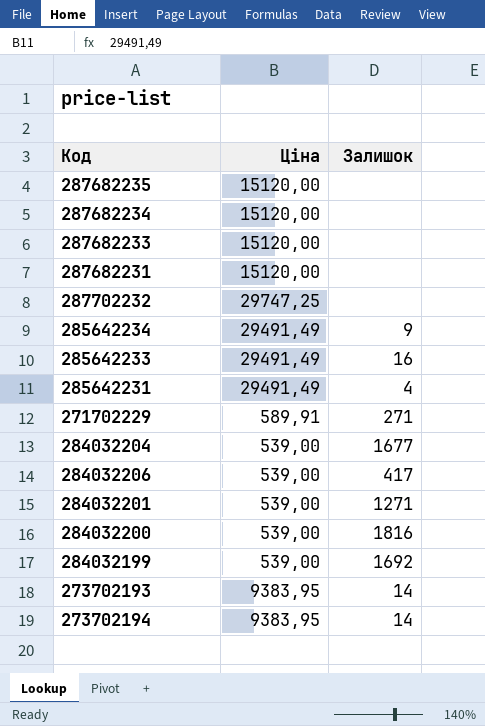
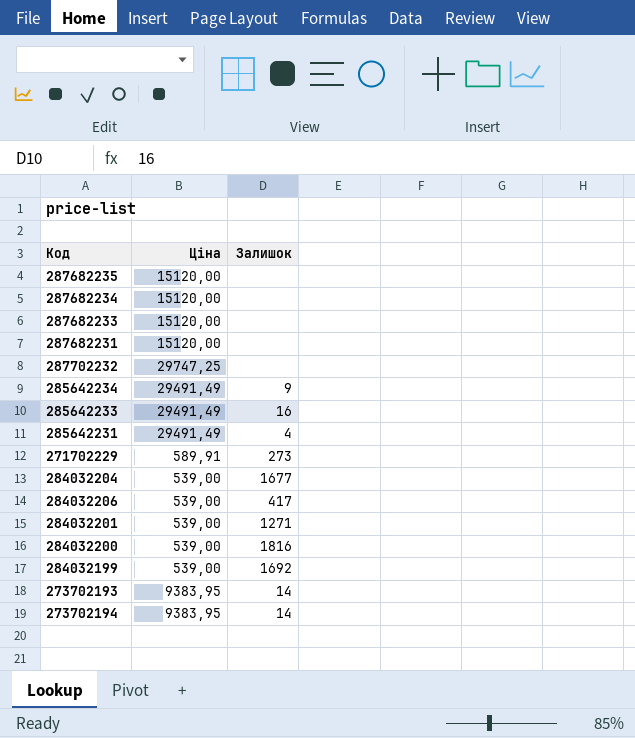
271702229 | Залишок: 271 -> 273

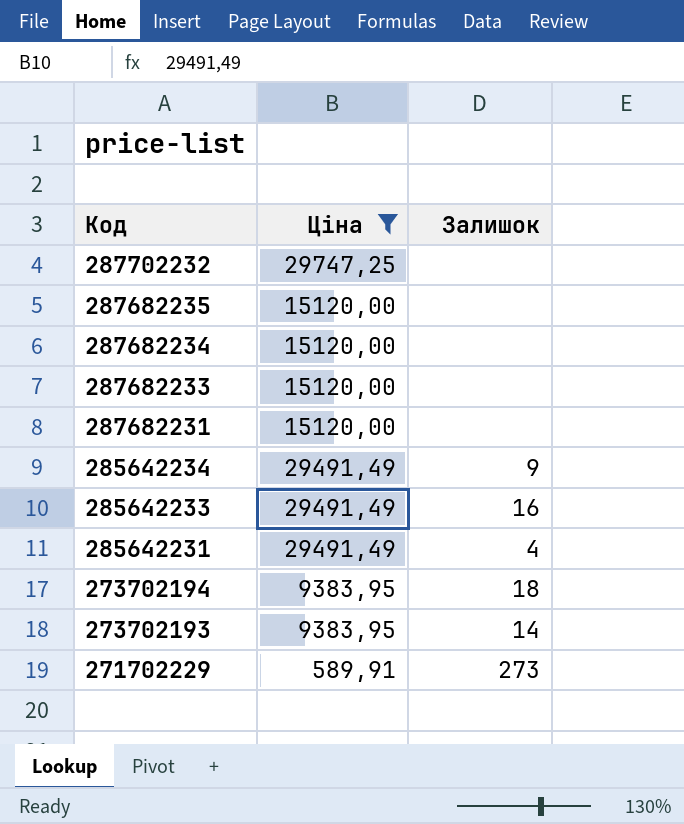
filter: none -> Ціна != 539,00
row order: none -> Код descending
273702194 | Залишок: 14 -> 18

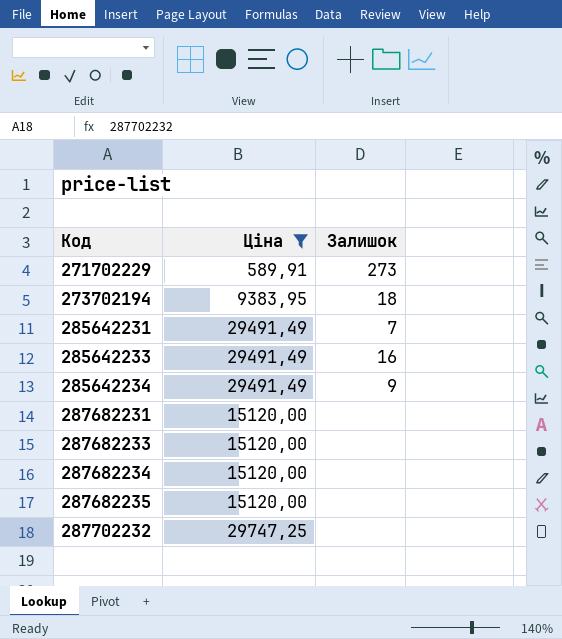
row order: Код descending -> Код ascending
row 273702193: 9383,95 | 14 -> none
285642231 | Залишок: 4 -> 7

